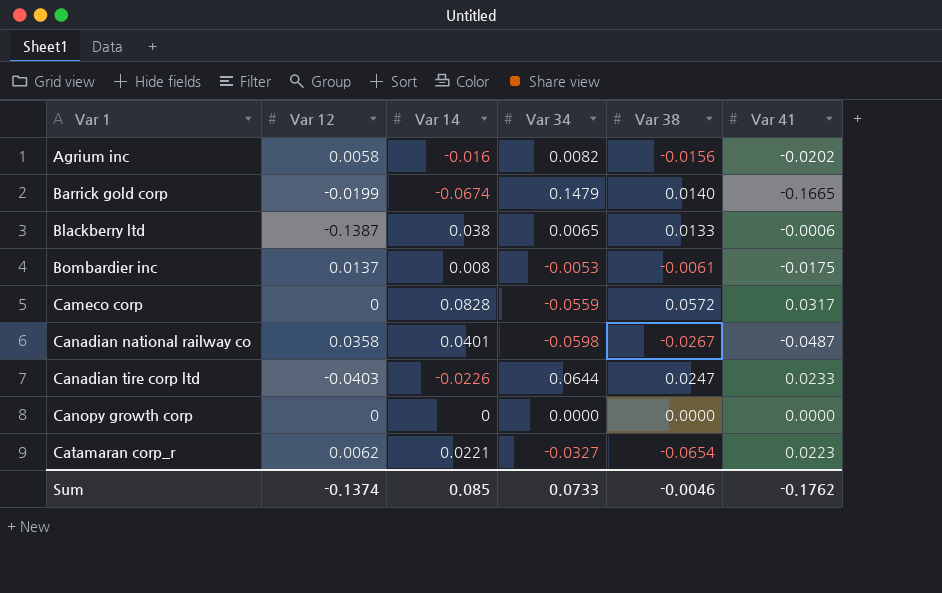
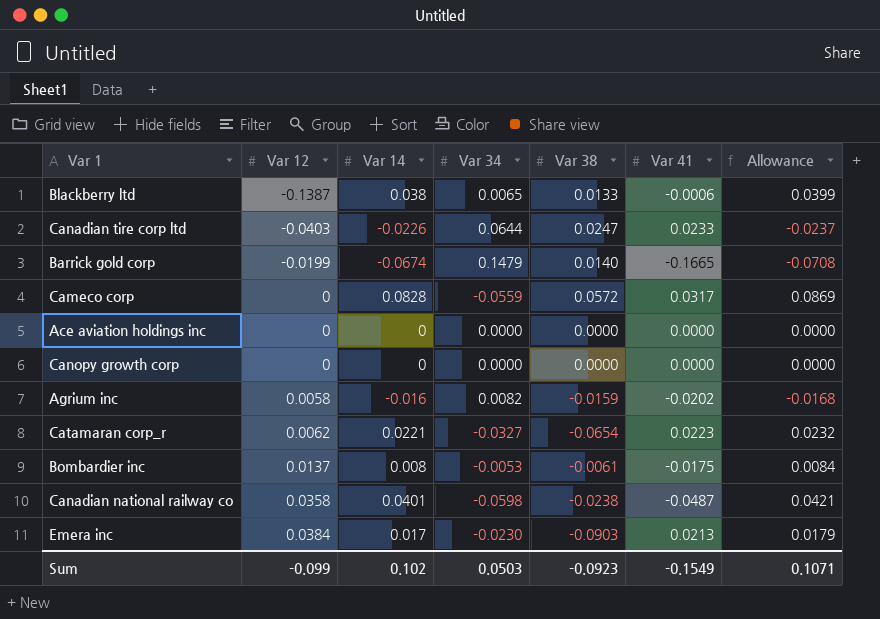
row order: Var 1 ascending -> Var 12 ascending
column Allowance | formula: none -> [Var 14] * 1.05
row Ace aviation holdings inc: none -> 0 | 0 | 0.0000 | 0.0000 | 0.0000 | 0.0000
Agrium inc | Var 38: -0.0156 -> -0.0159
Canadian national railway co | Var 38: -0.0267 -> -0.0238
row Emera inc: none -> 0.0384 | 0.017 | -0.0230 | -0.0903 | 0.0213 | 0.0179
Sum | Var 12: -0.1374 -> -0.099
Sum | Var 14: 0.085 -> 0.102
Sum | Var 34: 0.0733 -> 0.0503
Sum | Var 38: -0.0046 -> -0.0923
Sum | Var 41: -0.1762 -> -0.1549

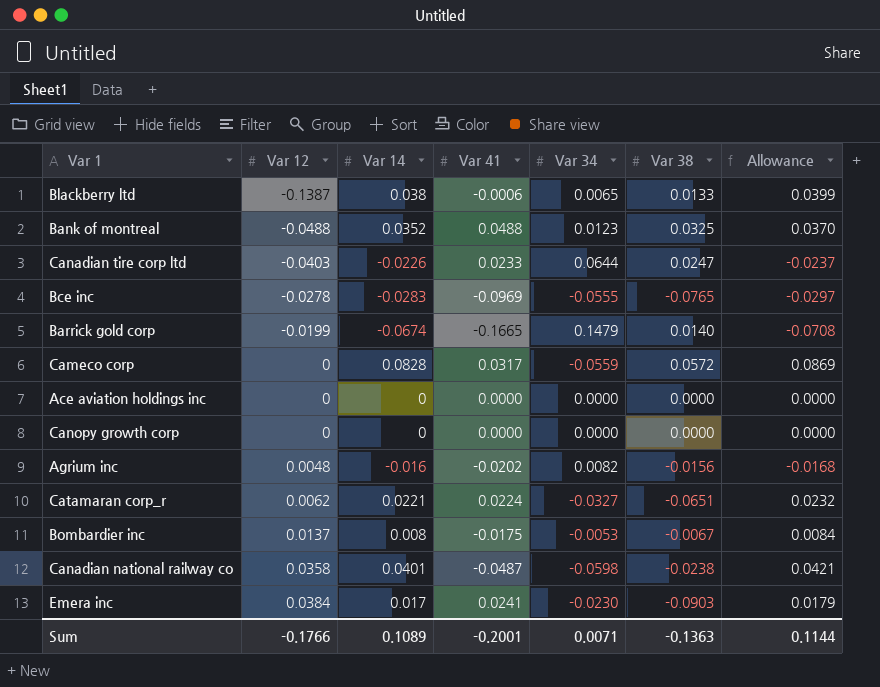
column Var 41 | position: 6 -> 4
row Bank of montreal: none -> -0.0488 | 0.0352 | 0.0488 | 0.0123 | 0.0325 | 0.0370
row Bce inc: none -> -0.0278 | -0.0283 | -0.0969 | -0.0555 | -0.0765 | -0.0297
Agrium inc | Var 12: 0.0058 -> 0.0048
Agrium inc | Var 38: -0.0159 -> -0.0156
Catamaran corp_r | Var 41: 0.0223 -> 0.0224
Catamaran corp_r | Var 38: -0.0654 -> -0.0651
Bombardier inc | Var 38: -0.0061 -> -0.0067
Emera inc | Var 41: 0.0213 -> 0.0241
Sum | Var 12: -0.099 -> -0.1766
Sum | Var 14: 0.102 -> 0.1089
Sum | Var 41: -0.1549 -> -0.2001
Sum | Var 34: 0.0503 -> 0.0071
Sum | Var 38: -0.0923 -> -0.1363
Sum | Allowance: 0.1071 -> 0.1144

